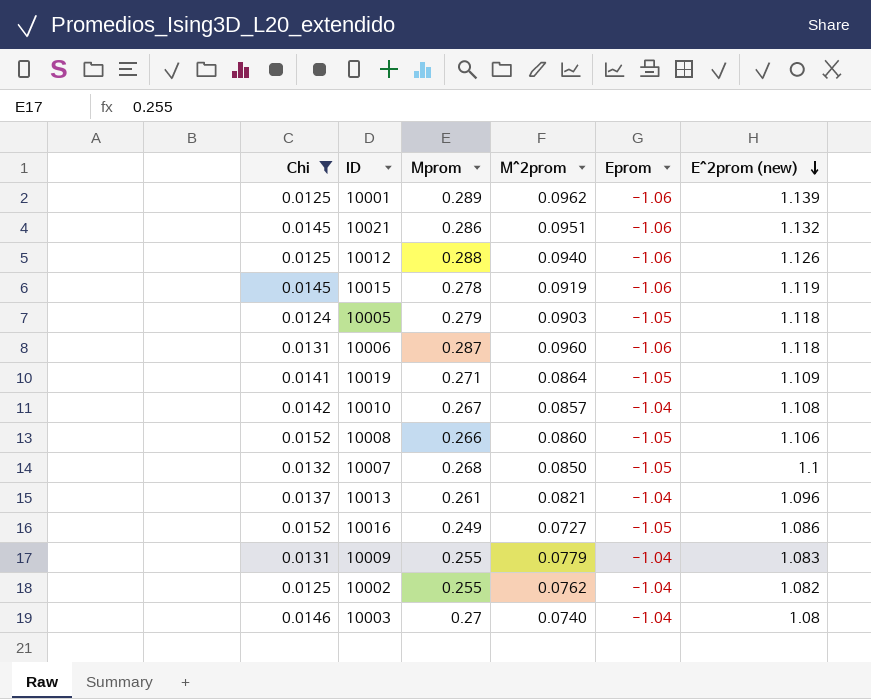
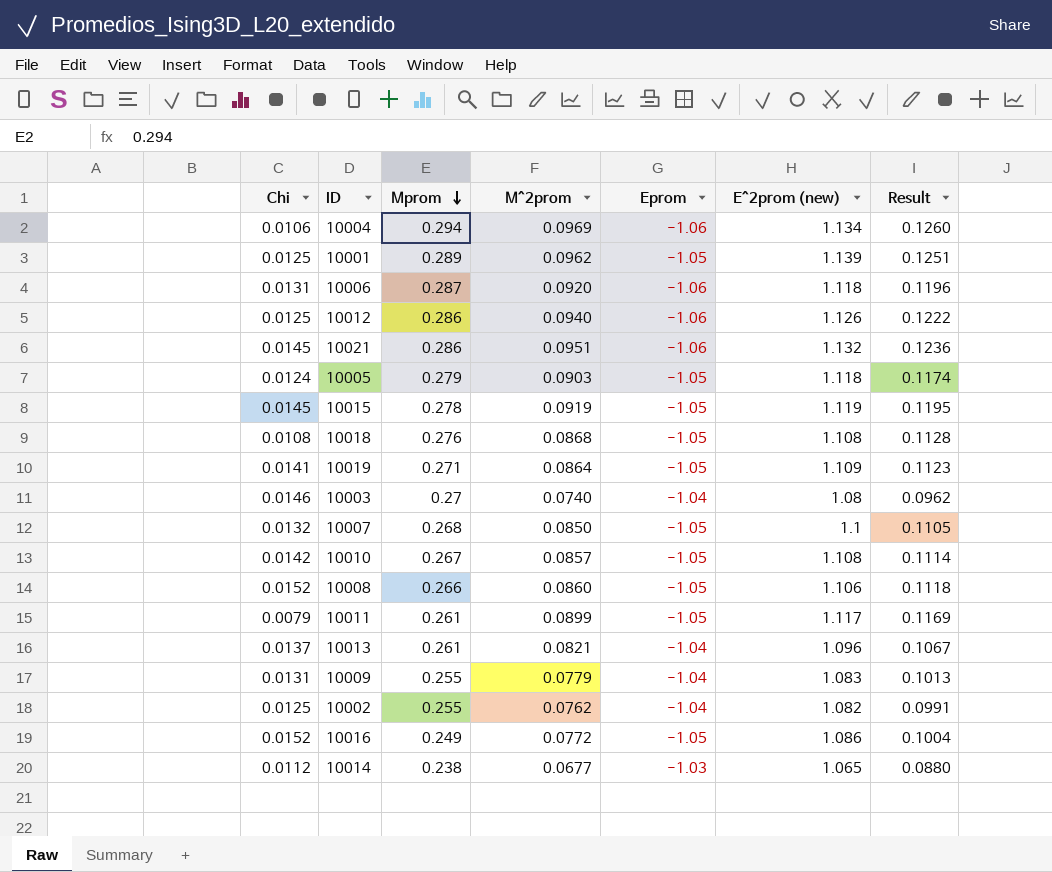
filter: Chi >= 0.0124 -> none
row order: E^2prom (new) descending -> Mprom descending
column Result | formula: none -> [M^2prom] * 1.3
10001 | Eprom: -1.06 -> -1.05
10006 | M^2prom: 0.0960 -> 0.0920
10012 | Mprom: 0.288 -> 0.286
10015 | Eprom: -1.06 -> -1.05
10010 | Eprom: -1.04 -> -1.05
10016 | M^2prom: 0.0727 -> 0.0772

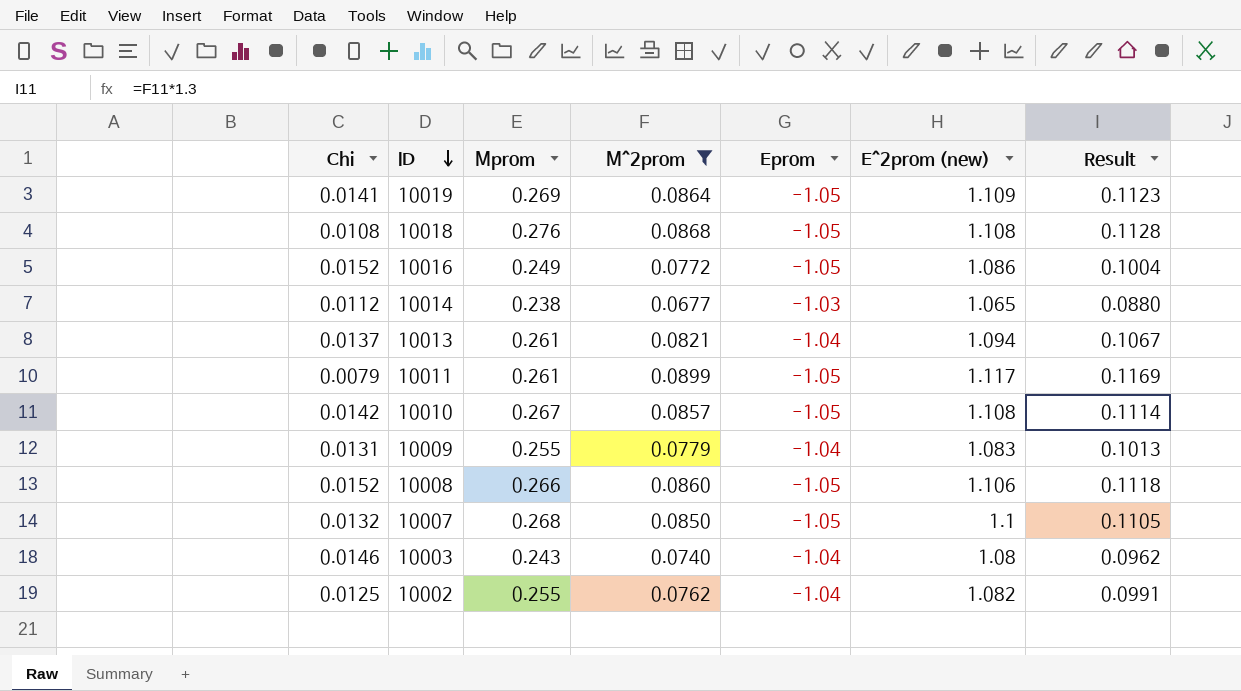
filter: none -> M^2prom <= 0.0899
row order: Mprom descending -> ID descending
10019 | Mprom: 0.271 -> 0.269
10013 | E^2prom (new): 1.096 -> 1.094
10003 | Mprom: 0.27 -> 0.243

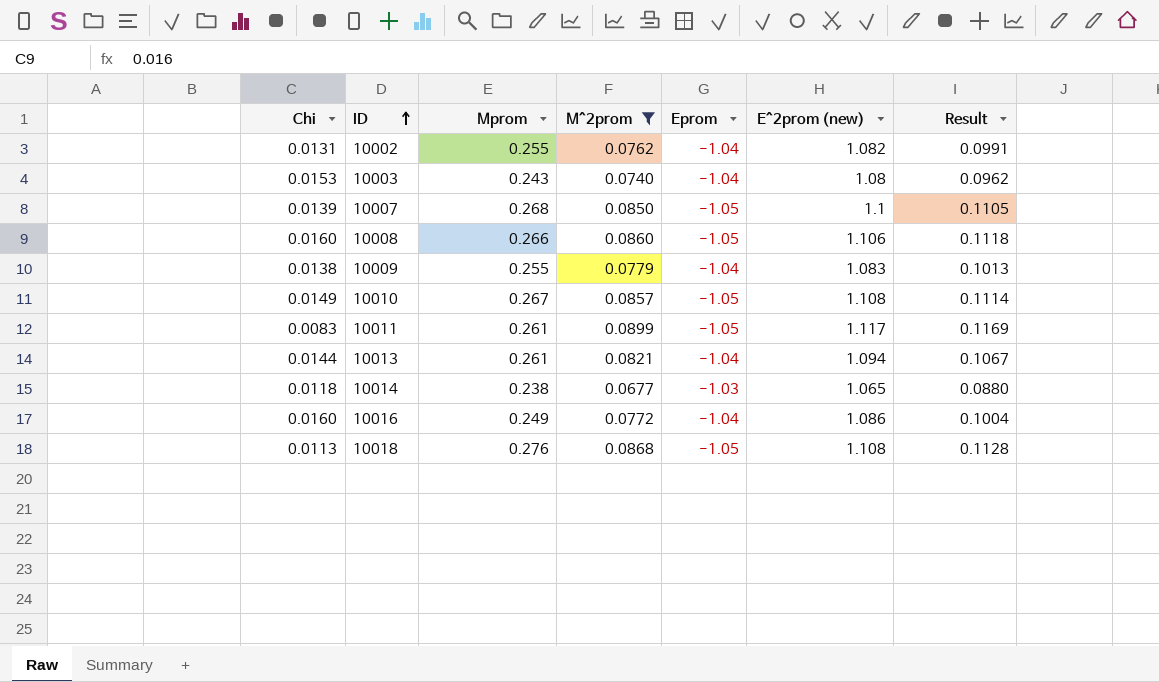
row order: ID descending -> ID ascending
row 10019: 0.0141 | 0.269 | 0.0864 | -1.05 | 1.109 | 0.1123 -> none
10002 | Chi: 0.0125 -> 0.0131
10003 | Chi: 0.0146 -> 0.0153
10007 | Chi: 0.0132 -> 0.0139
10008 | Chi: 0.0152 -> 0.0160
10009 | Chi: 0.0131 -> 0.0138
10010 | Chi: 0.0142 -> 0.0149
10011 | Chi: 0.0079 -> 0.0083
10013 | Chi: 0.0137 -> 0.0144
10014 | Chi: 0.0112 -> 0.0118
10016 | Chi: 0.0152 -> 0.0160
10016 | Eprom: -1.05 -> -1.04
10018 | Chi: 0.0108 -> 0.0113

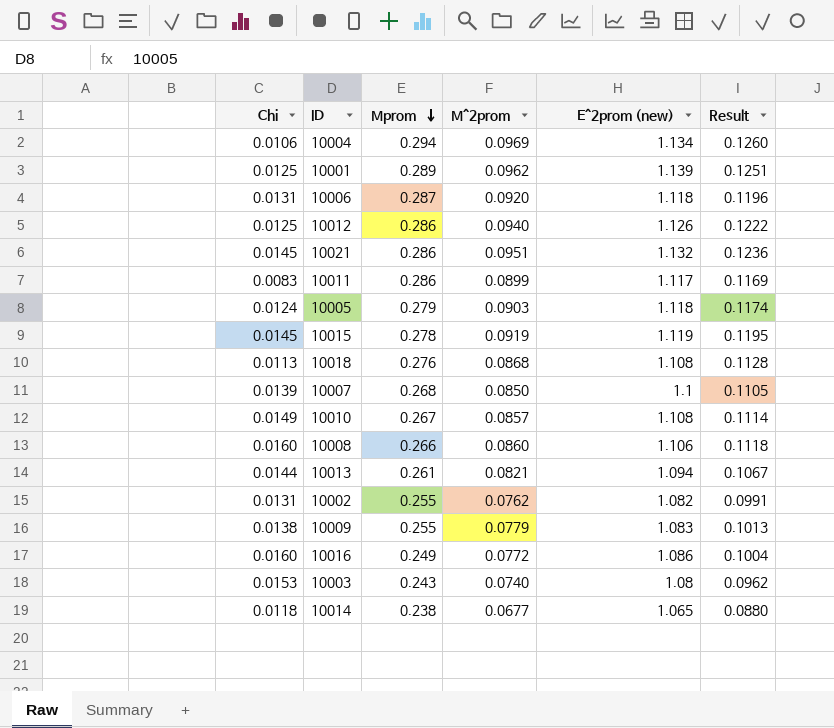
filter: M^2prom <= 0.0899 -> none
row order: ID ascending -> Mprom descending
column Eprom | position: 5 -> none
10011 | Mprom: 0.261 -> 0.286

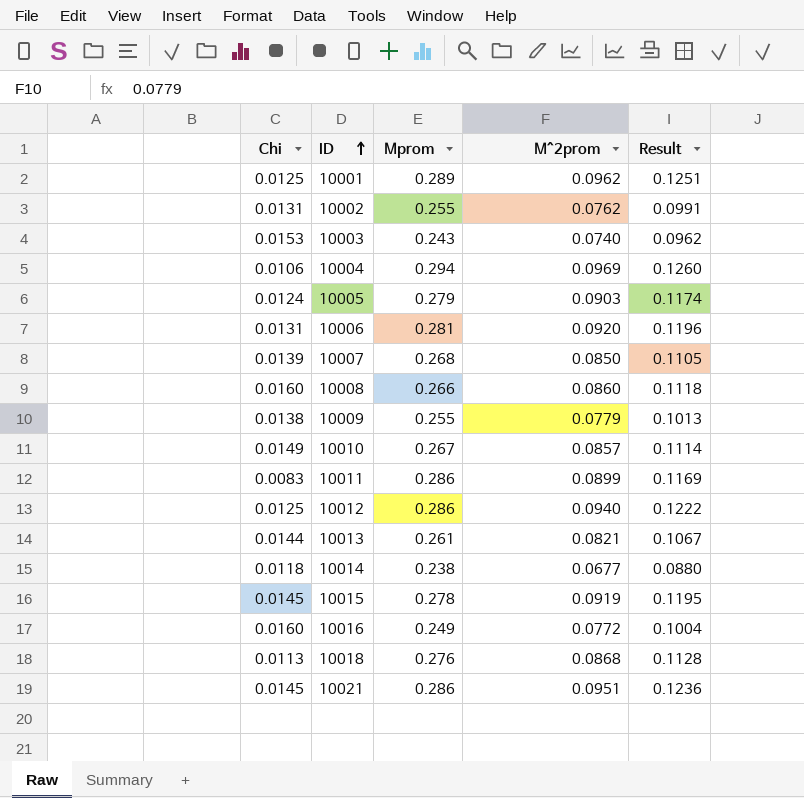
row order: Mprom descending -> ID ascending
column E^2prom (new) | position: 5 -> none
10006 | Mprom: 0.287 -> 0.281

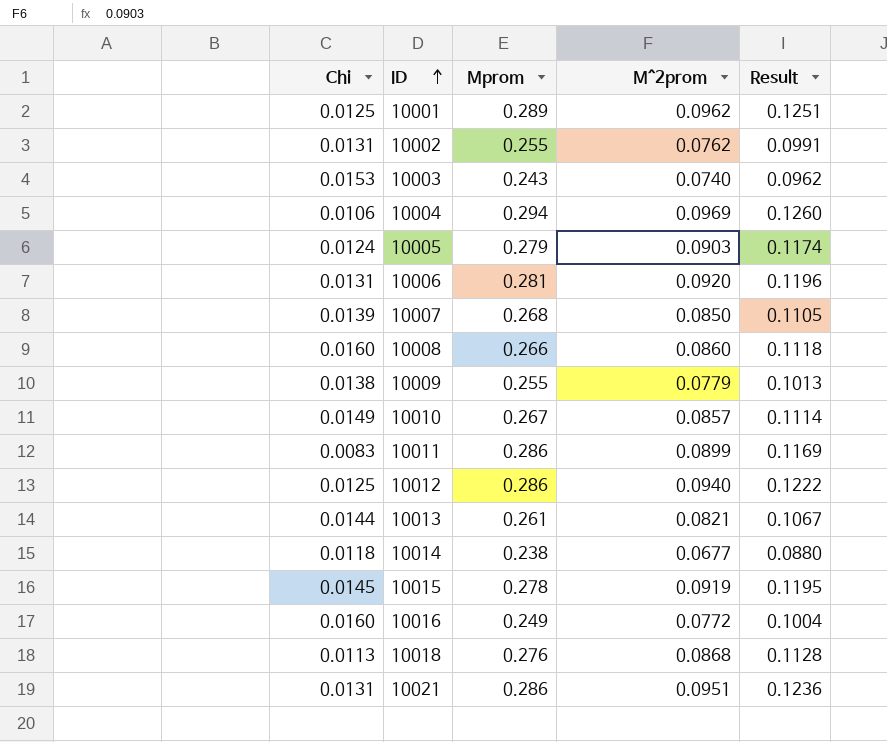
10021 | Chi: 0.0145 -> 0.0131

